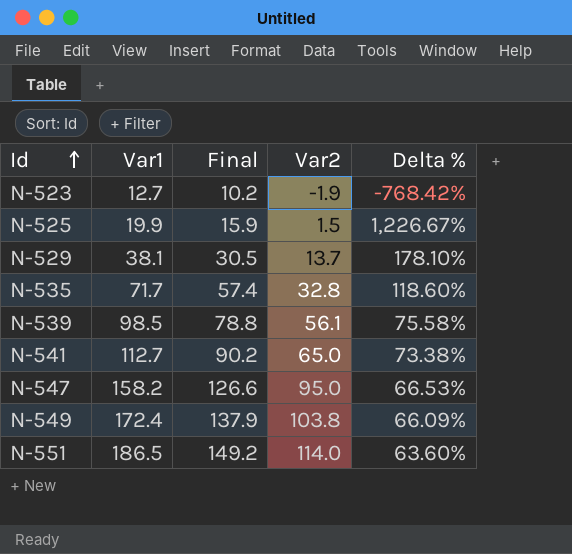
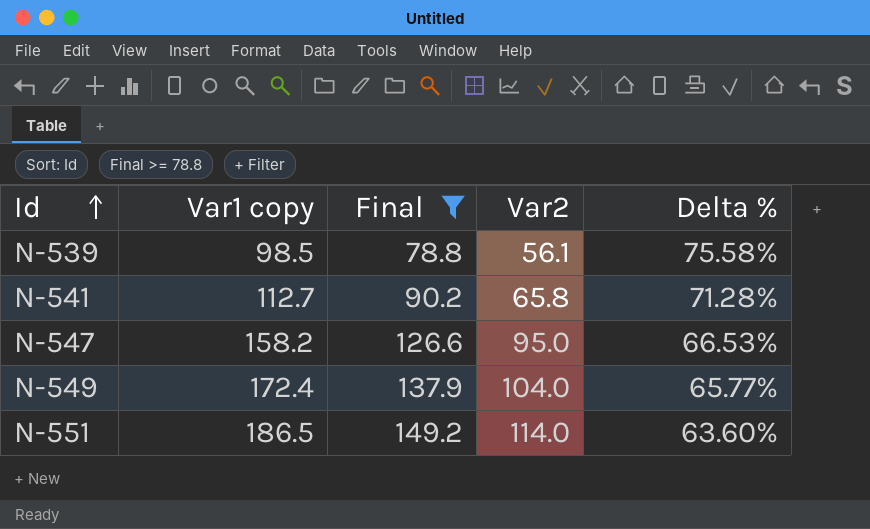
filter: none -> Final >= 78.8
column name: Var1 -> Var1 copy
N-541 | Var2: 65.0 -> 65.8
N-541 | Delta %: 73.38% -> 71.28%
N-549 | Var2: 103.8 -> 104.0
N-549 | Delta %: 66.09% -> 65.77%

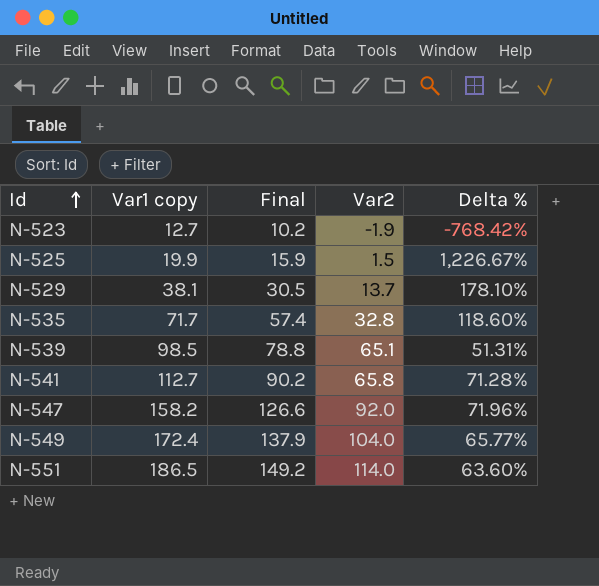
filter: Final >= 78.8 -> none
N-539 | Var2: 56.1 -> 65.1
N-539 | Delta %: 75.58% -> 51.31%
N-547 | Var2: 95.0 -> 92.0
N-547 | Delta %: 66.53% -> 71.96%

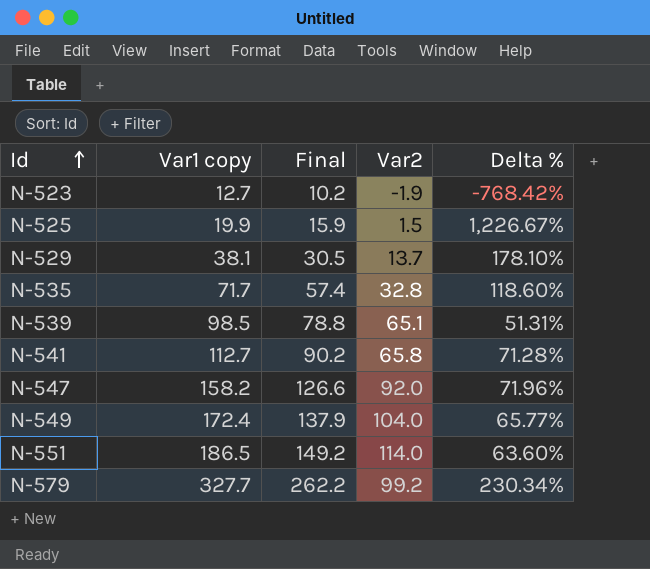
row N-579: none -> 327.7 | 262.2 | 99.2 | 230.34%

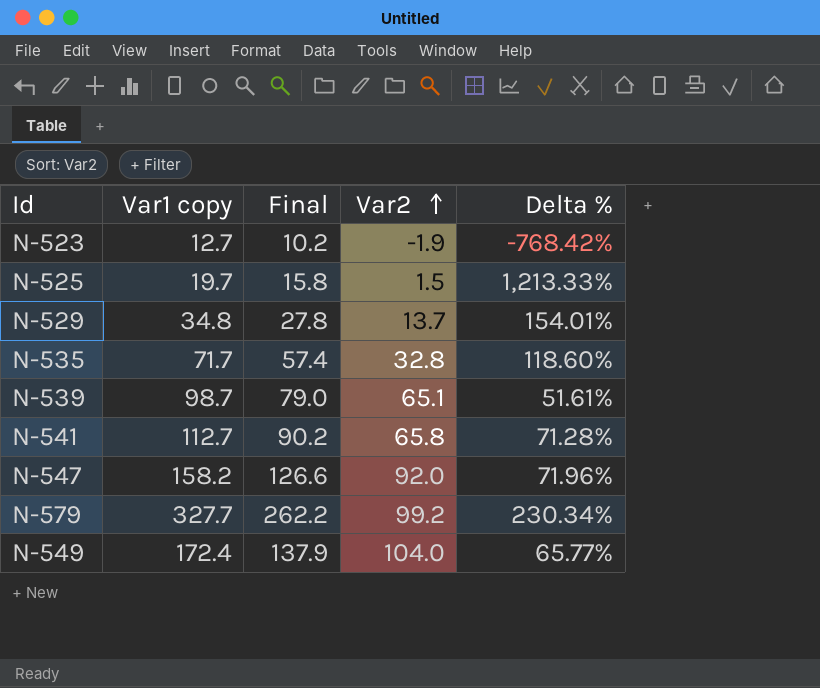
row order: Id ascending -> Var2 ascending
row N-551: 186.5 | 149.2 | 114.0 | 63.60% -> none
N-525 | Var1 copy: 19.9 -> 19.7
N-525 | Final: 15.9 -> 15.8
N-525 | Delta %: 1,226.67% -> 1,213.33%
N-529 | Var1 copy: 38.1 -> 34.8
N-529 | Final: 30.5 -> 27.8
N-529 | Delta %: 178.10% -> 154.01%
N-539 | Var1 copy: 98.5 -> 98.7
N-539 | Final: 78.8 -> 79.0
N-539 | Delta %: 51.31% -> 51.61%

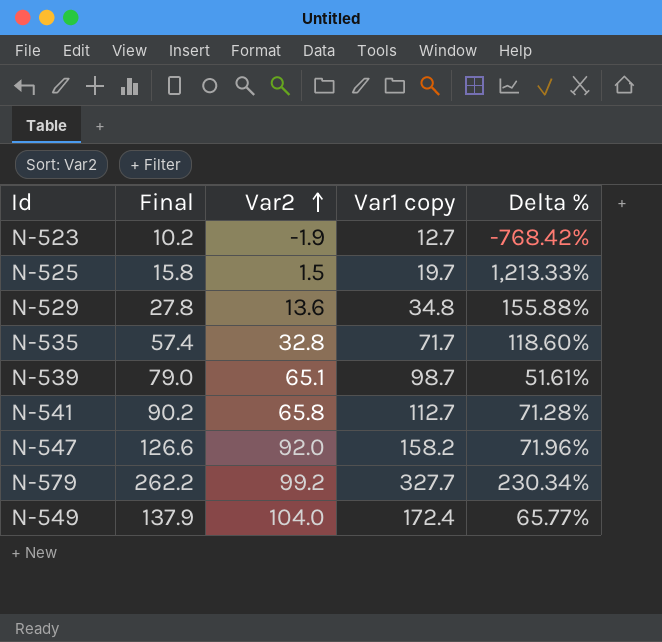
column Var1 copy | position: 2 -> 4
N-529 | Var2: 13.7 -> 13.6
N-529 | Delta %: 154.01% -> 155.88%

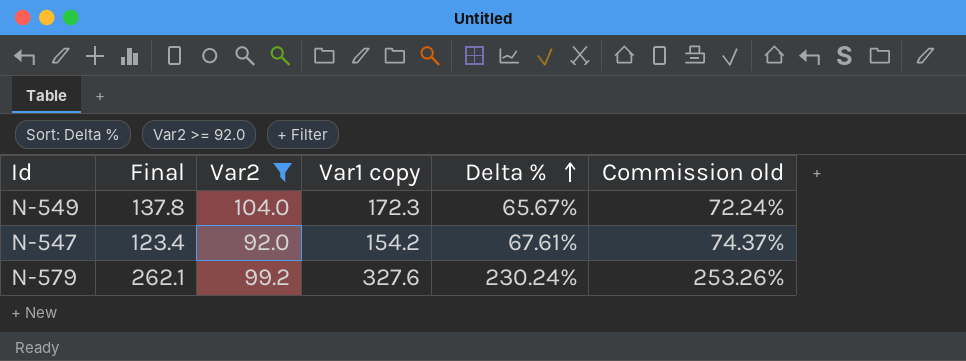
filter: none -> Var2 >= 92.0
row order: Var2 ascending -> Delta % ascending
column Commission old | formula: none -> [Delta %] * 1.1
N-549 | Final: 137.9 -> 137.8
N-549 | Var1 copy: 172.4 -> 172.3
N-549 | Delta %: 65.77% -> 65.67%
N-547 | Final: 126.6 -> 123.4
N-547 | Var1 copy: 158.2 -> 154.2
N-547 | Delta %: 71.96% -> 67.61%
N-579 | Final: 262.2 -> 262.1
N-579 | Var1 copy: 327.7 -> 327.6
N-579 | Delta %: 230.34% -> 230.24%

